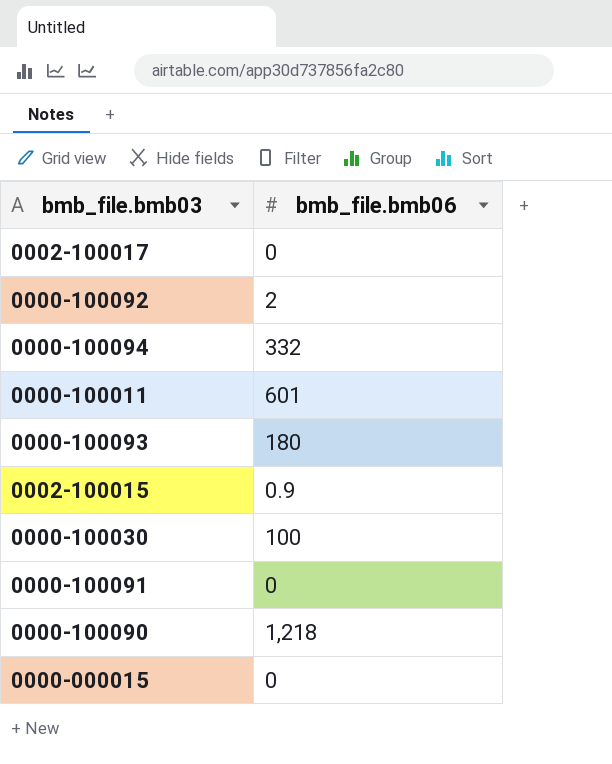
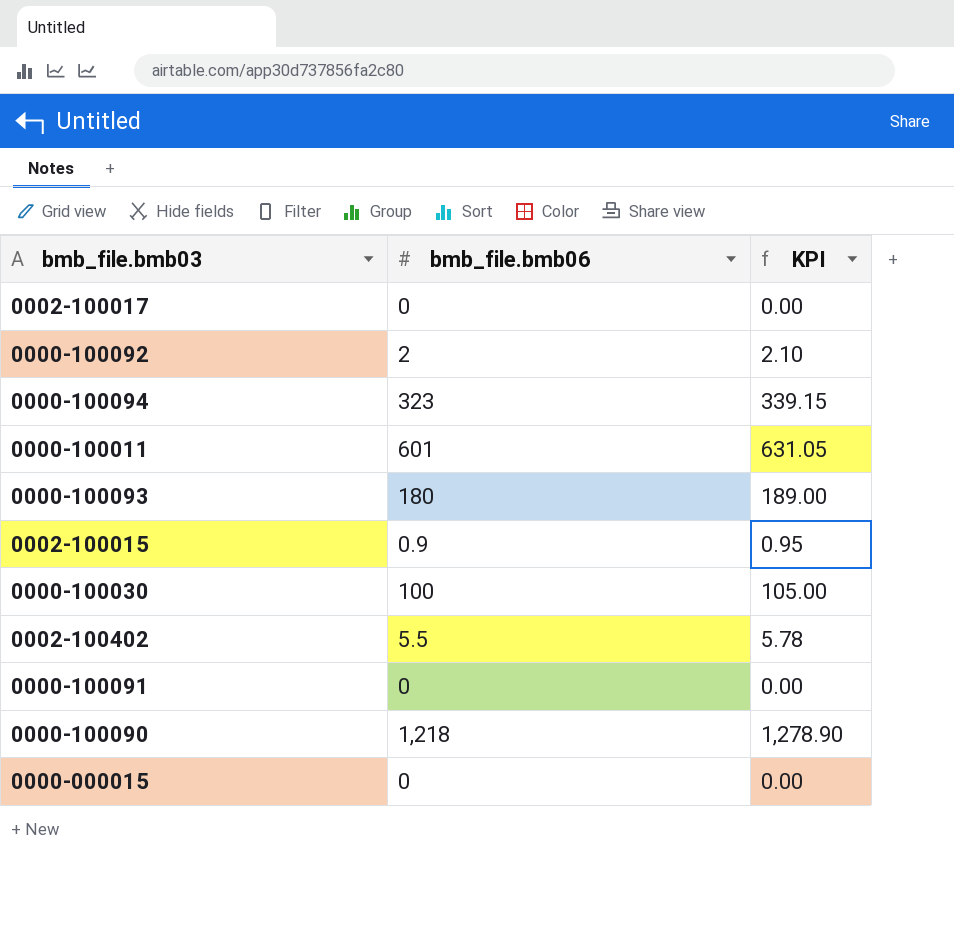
column KPI | formula: none -> [bmb_file.bmb06] * 1.05
0000-100094 | bmb_file.bmb06: 332 -> 323
row 0002-100402: none -> 5.5 | 5.78

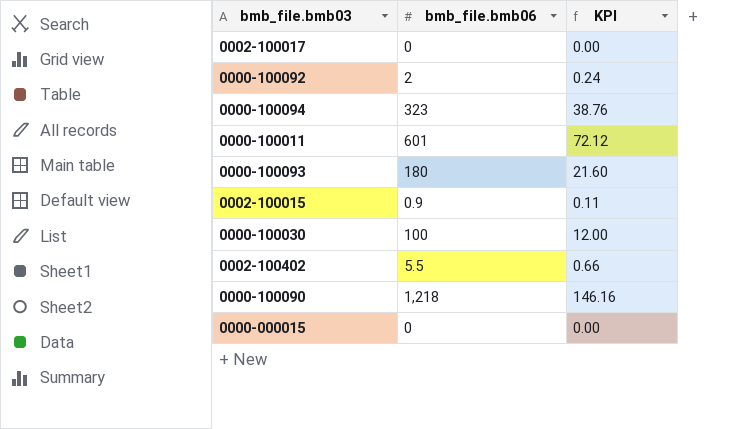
column KPI | formula: [bmb_file.bmb06] * 1.05 -> [bmb_file.bmb06] * 0.12
row 0000-100091: 0 | 0.00 -> none

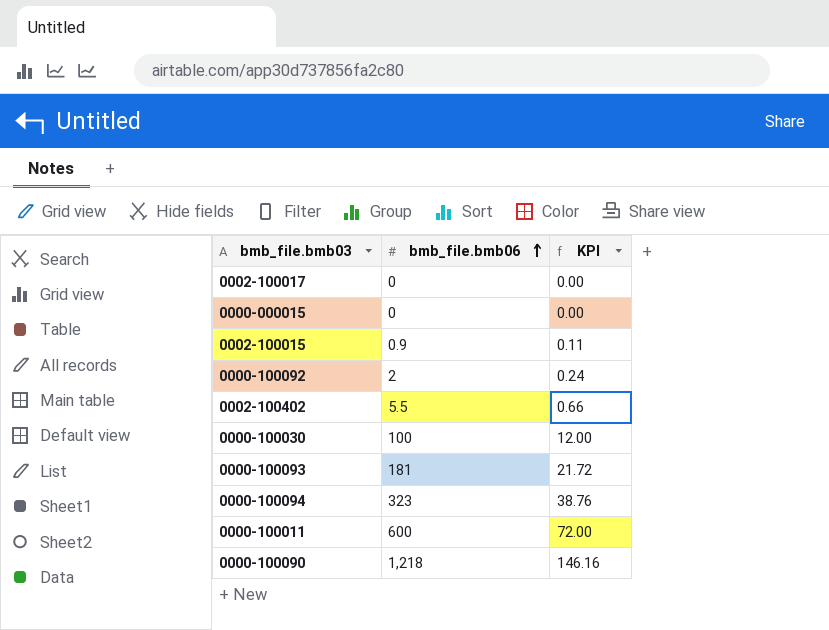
row order: none -> bmb_file.bmb06 ascending
0000-100093 | bmb_file.bmb06: 180 -> 181
0000-100093 | KPI: 21.60 -> 21.72
0000-100011 | bmb_file.bmb06: 601 -> 600
0000-100011 | KPI: 72.12 -> 72.00

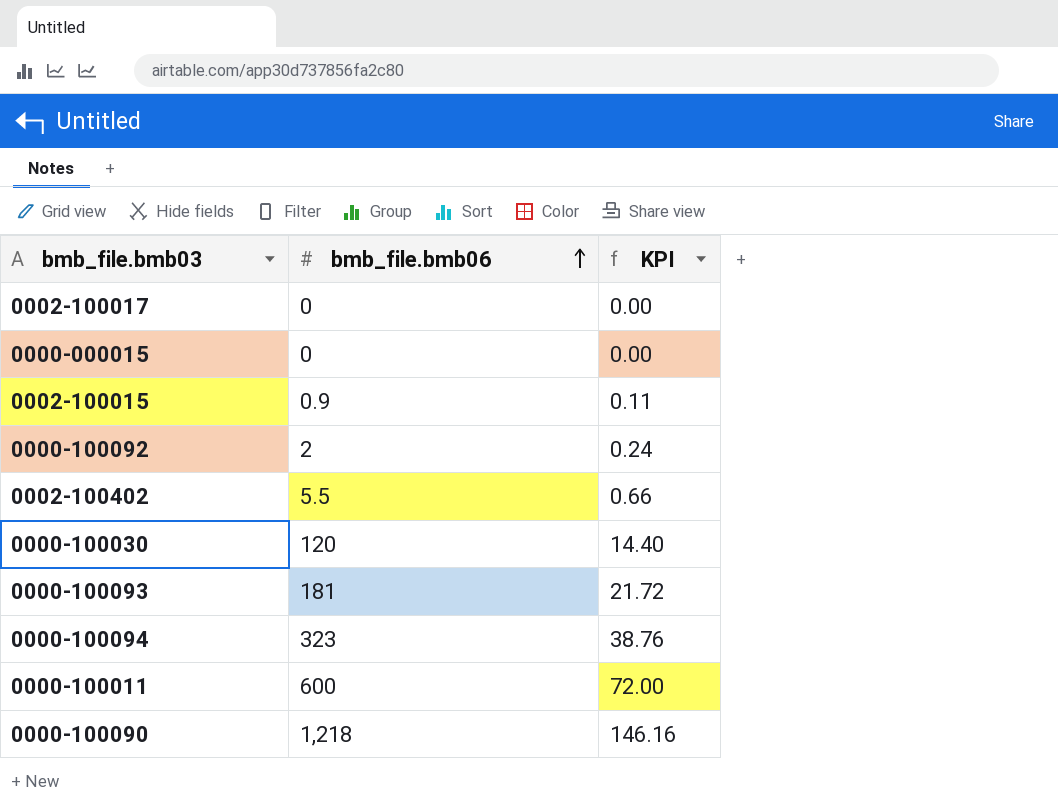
0000-100030 | bmb_file.bmb06: 100 -> 120
0000-100030 | KPI: 12.00 -> 14.40

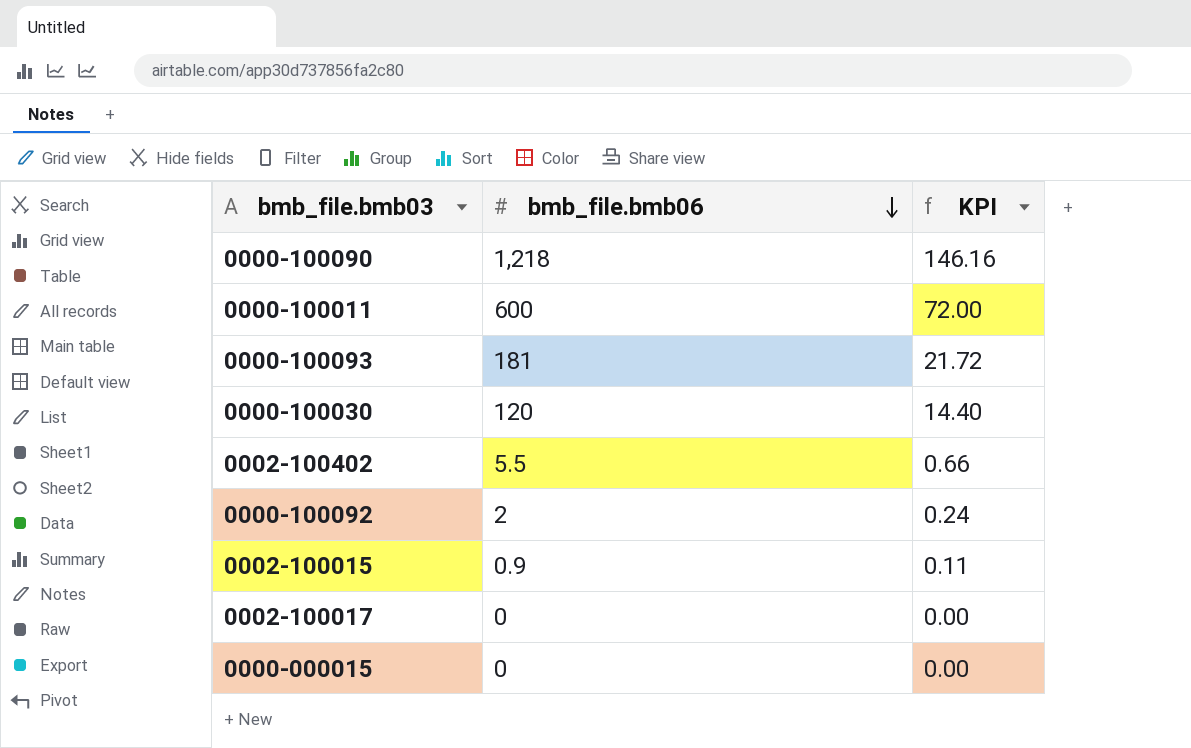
row order: bmb_file.bmb06 ascending -> bmb_file.bmb06 descending
row 0000-100094: 323 | 38.76 -> none

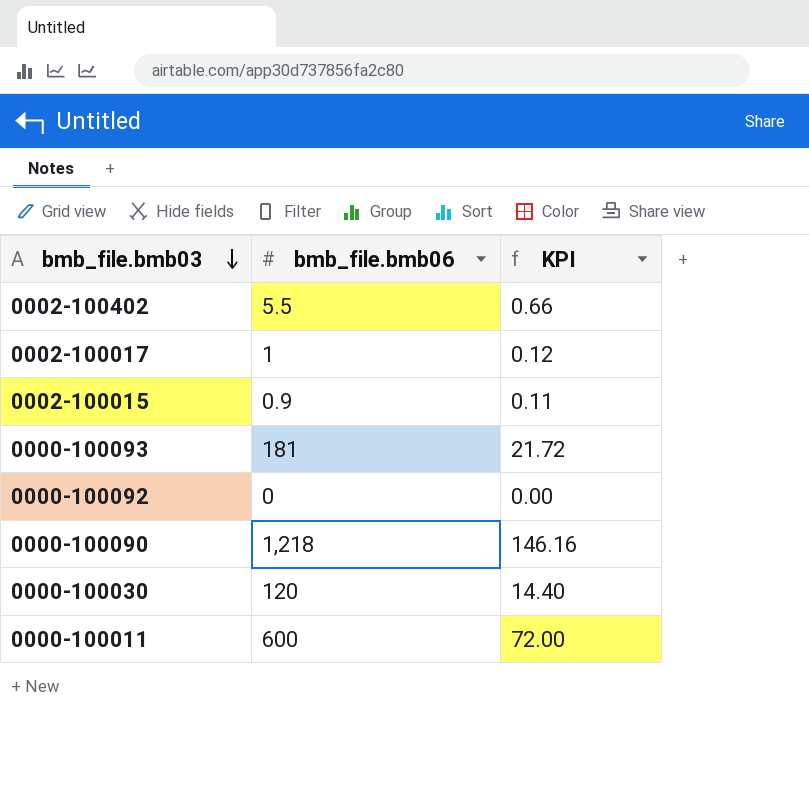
row order: bmb_file.bmb06 descending -> bmb_file.bmb03 descending
row 0000-000015: 0 | 0.00 -> none
0002-100017 | bmb_file.bmb06: 0 -> 1
0002-100017 | KPI: 0.00 -> 0.12
0000-100092 | bmb_file.bmb06: 2 -> 0
0000-100092 | KPI: 0.24 -> 0.00

